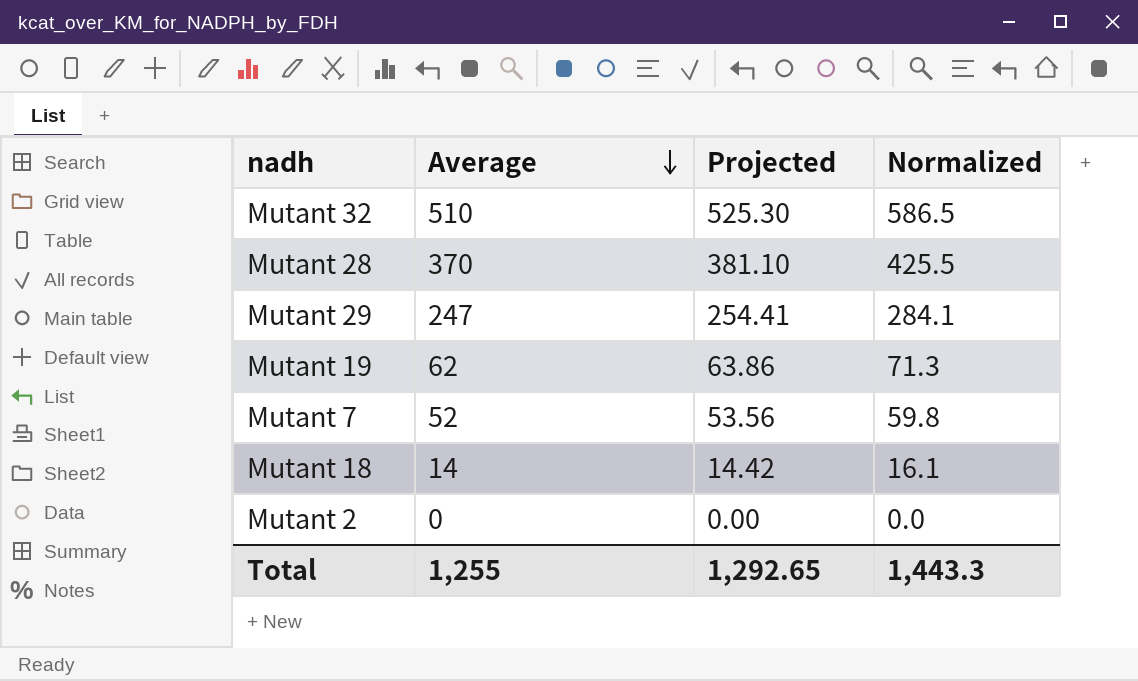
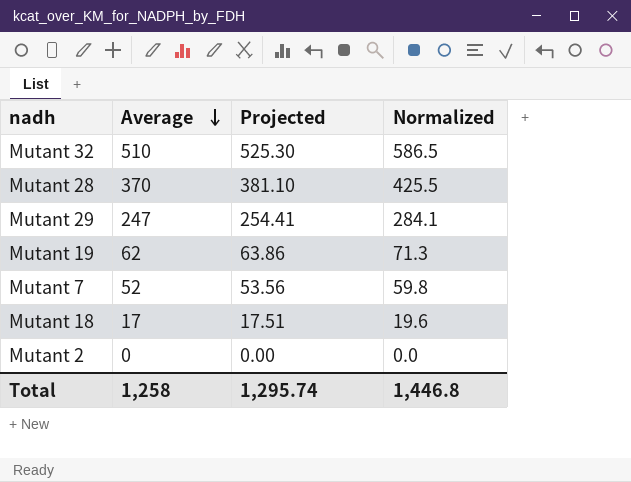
Mutant 18 | Average: 14 -> 17
Mutant 18 | Projected: 14.42 -> 17.51
Mutant 18 | Normalized: 16.1 -> 19.6
Total | Average: 1,255 -> 1,258
Total | Projected: 1,292.65 -> 1,295.74
Total | Normalized: 1,443.3 -> 1,446.8

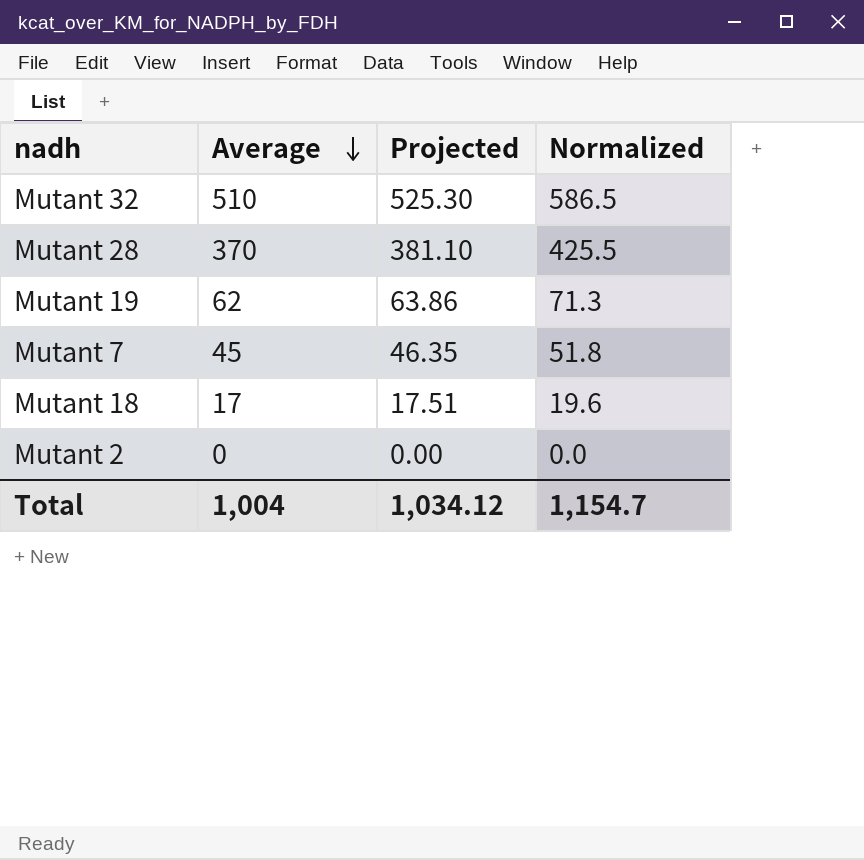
row Mutant 29: 247 | 254.41 | 284.1 -> none
Mutant 7 | Average: 52 -> 45
Mutant 7 | Projected: 53.56 -> 46.35
Mutant 7 | Normalized: 59.8 -> 51.8
Total | Average: 1,258 -> 1,004
Total | Projected: 1,295.74 -> 1,034.12
Total | Normalized: 1,446.8 -> 1,154.7

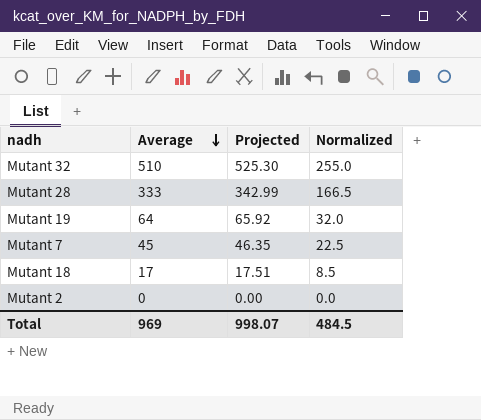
column Normalized | formula: [Average] * 1.15 -> [Average] * 0.5
Mutant 28 | Average: 370 -> 333
Mutant 28 | Projected: 381.10 -> 342.99
Mutant 19 | Average: 62 -> 64
Mutant 19 | Projected: 63.86 -> 65.92
Total | Average: 1,004 -> 969
Total | Projected: 1,034.12 -> 998.07
Total | Normalized: 1,154.7 -> 484.5

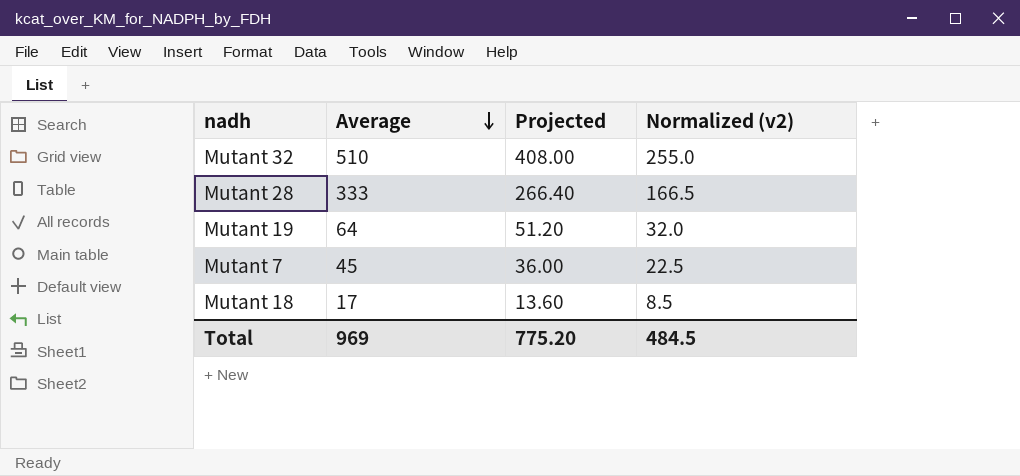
column Projected | formula: [Average] * 1.03 -> [Average] * 0.8
column name: Normalized -> Normalized (v2)
row Mutant 2: 0 | 0.00 | 0.0 -> none
Total | Projected: 998.07 -> 775.20

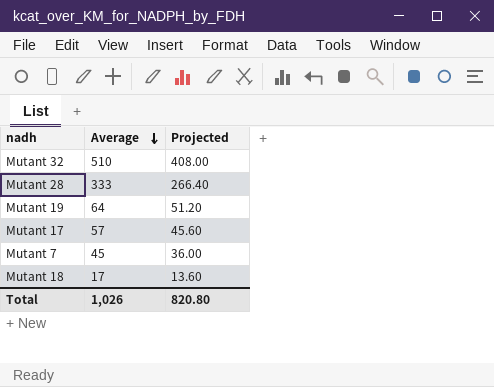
column Normalized (v2) | formula: [Average] * 0.5 -> none
row Mutant 17: none -> 57 | 45.60
Total | Average: 969 -> 1,026
Total | Projected: 775.20 -> 820.80

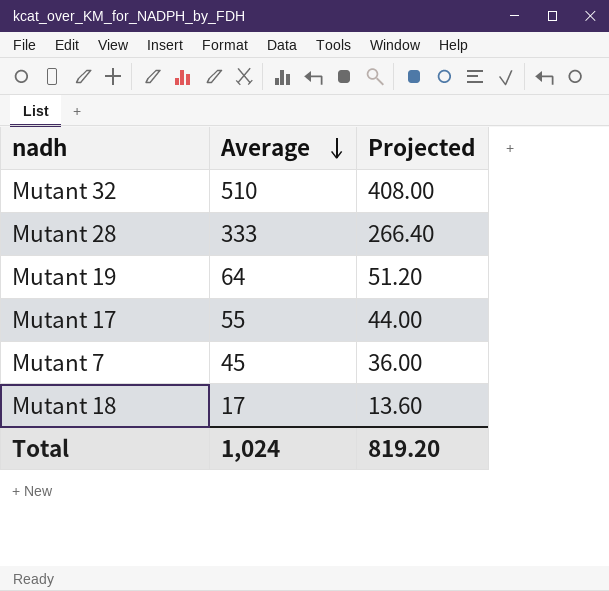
Mutant 17 | Average: 57 -> 55
Mutant 17 | Projected: 45.60 -> 44.00
Total | Average: 1,026 -> 1,024
Total | Projected: 820.80 -> 819.20

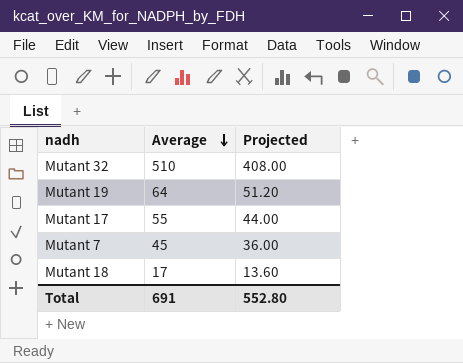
row Mutant 28: 333 | 266.40 -> none
Total | Average: 1,024 -> 691
Total | Projected: 819.20 -> 552.80

